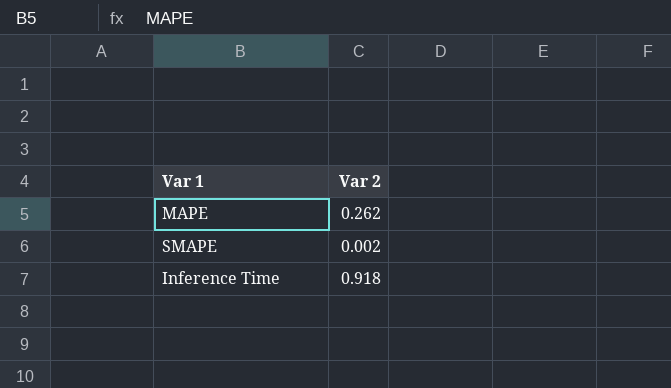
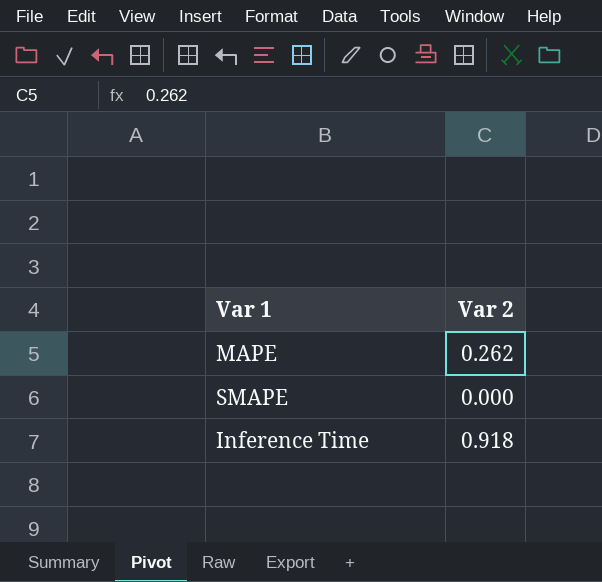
SMAPE | Var 2: 0.002 -> 0.000

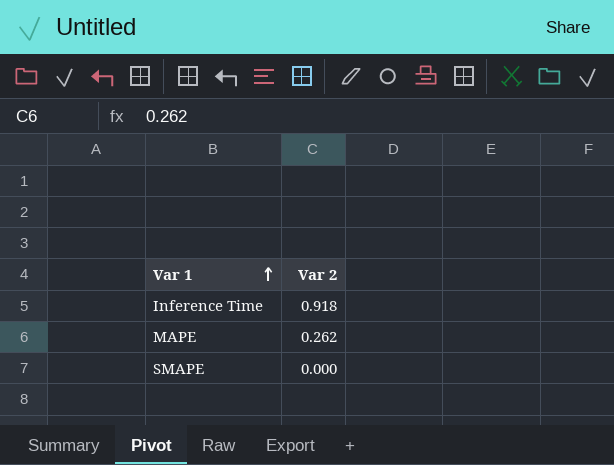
row order: none -> Var 1 ascending

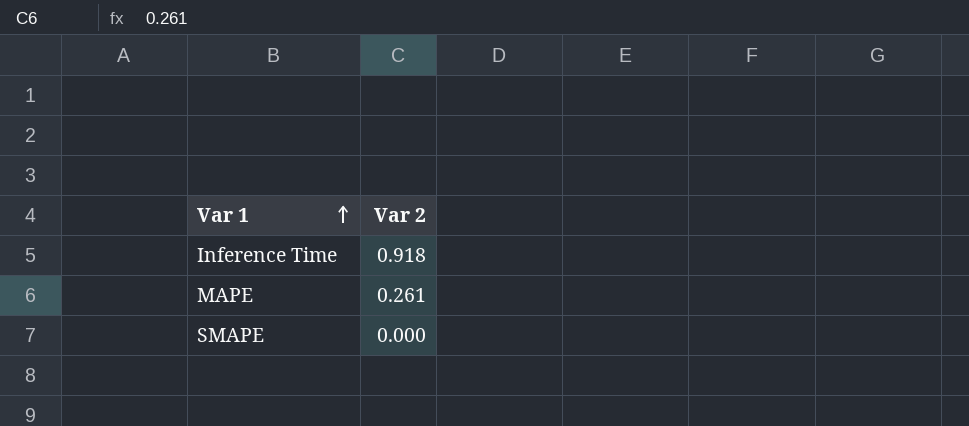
MAPE | Var 2: 0.262 -> 0.261

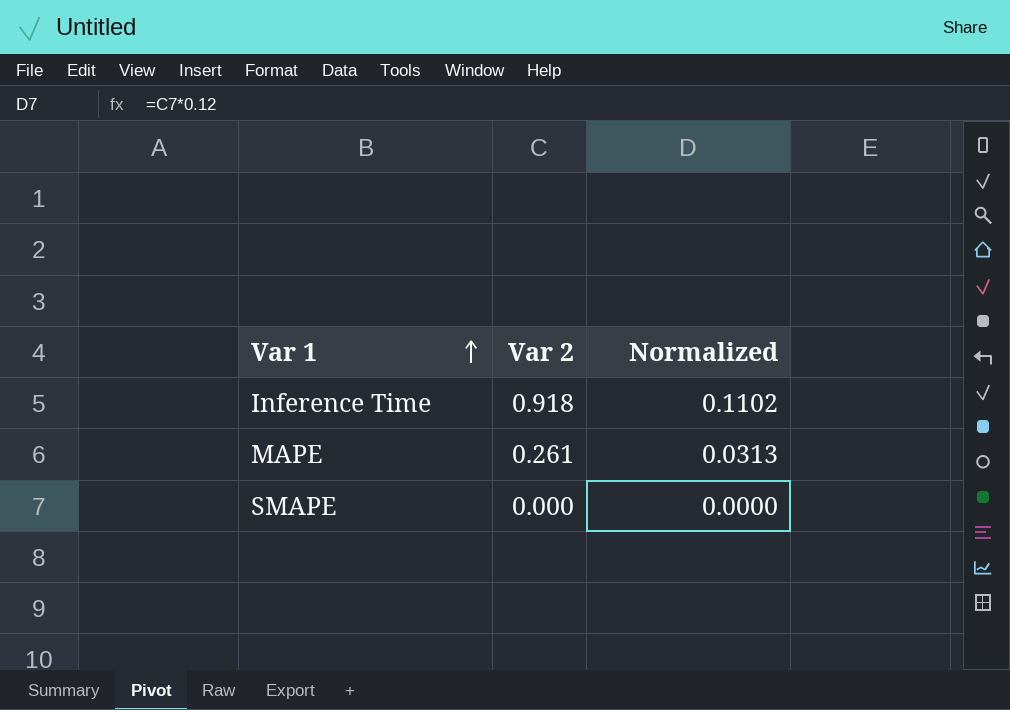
column Normalized | formula: none -> [Var 2] * 0.12

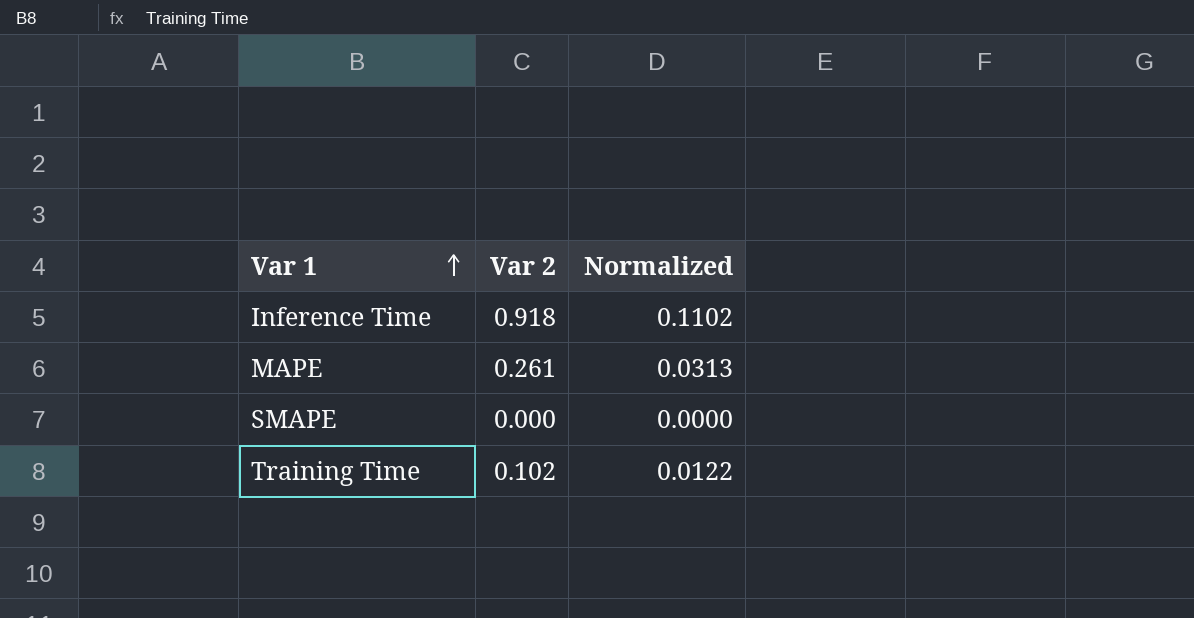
row Training Time: none -> 0.102 | 0.0122

